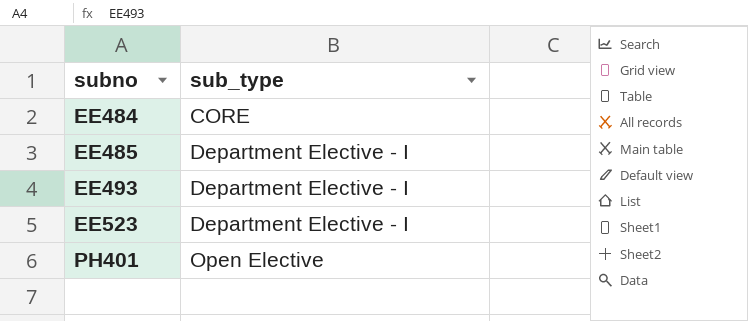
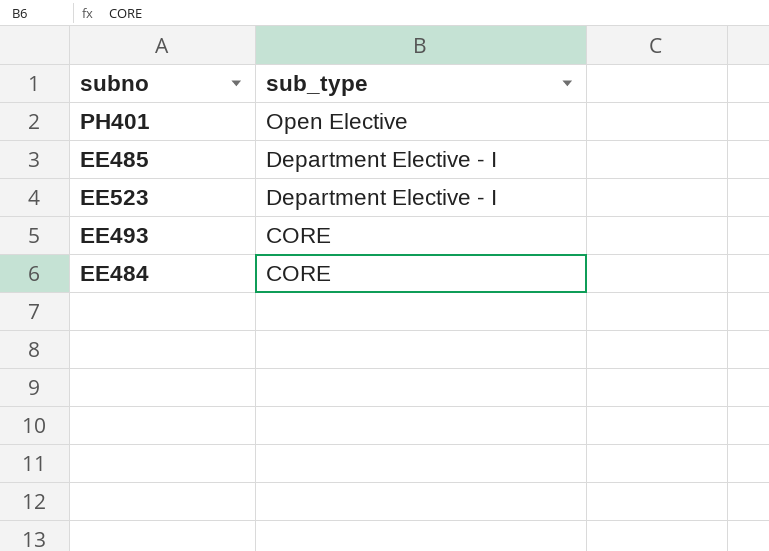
row order: subno ascending -> sub_type descending
EE493 | sub_type: Department Elective - I -> CORE

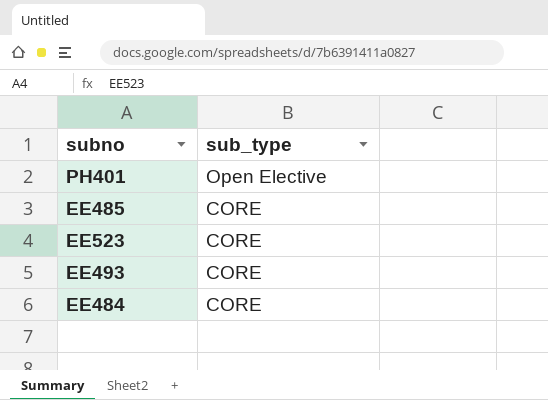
EE485 | sub_type: Department Elective - I -> CORE
EE523 | sub_type: Department Elective - I -> CORE

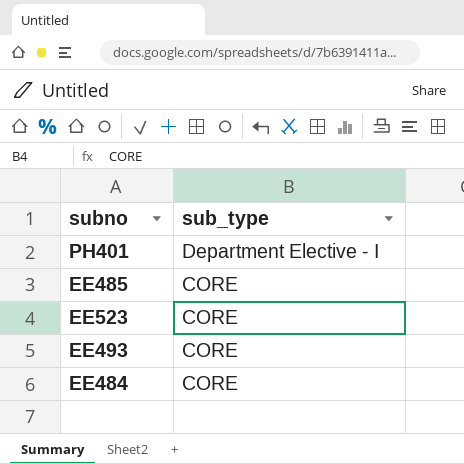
PH401 | sub_type: Open Elective -> Department Elective - I

